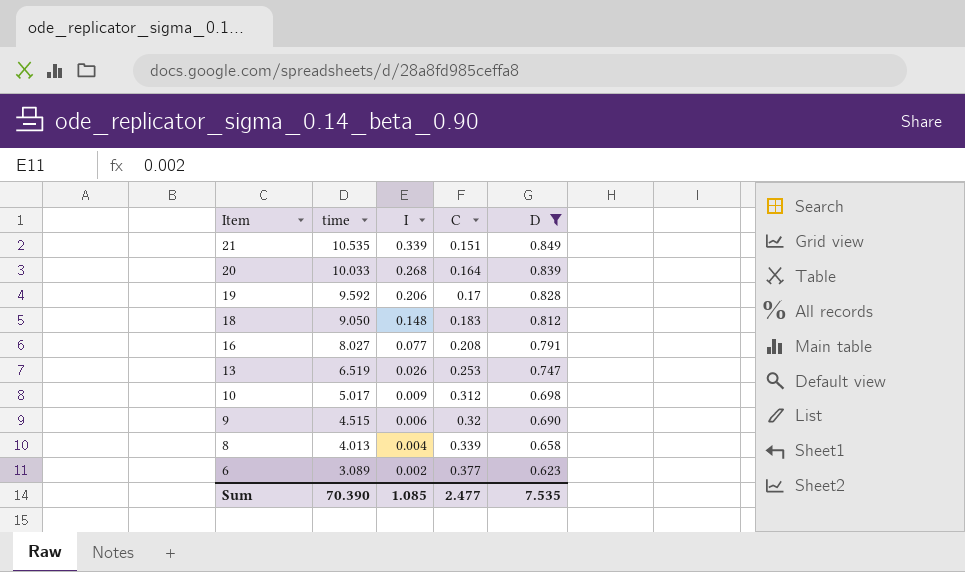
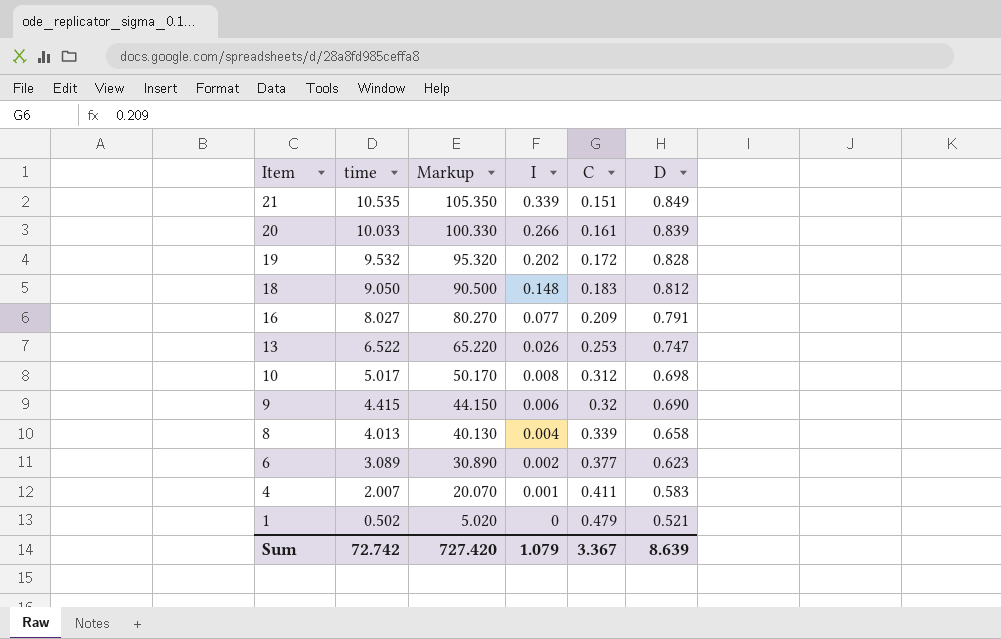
filter: D >= 0.623 -> none
column Markup | formula: none -> [time] * 10
20 | I: 0.268 -> 0.266
20 | C: 0.164 -> 0.161
19 | time: 9.592 -> 9.532
19 | I: 0.206 -> 0.202
19 | C: 0.17 -> 0.172
16 | C: 0.208 -> 0.209
13 | time: 6.519 -> 6.522
10 | I: 0.009 -> 0.008
9 | time: 4.515 -> 4.415
Sum | time: 70.390 -> 72.742
Sum | I: 1.085 -> 1.079
Sum | C: 2.477 -> 3.367
Sum | D: 7.535 -> 8.639

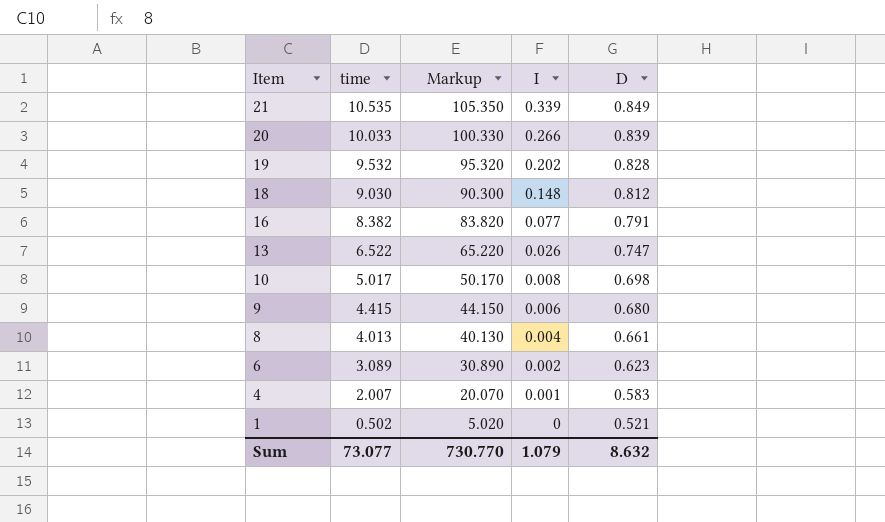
column C | position: 5 -> none
18 | time: 9.050 -> 9.030
18 | Markup: 90.500 -> 90.300
16 | time: 8.027 -> 8.382
16 | Markup: 80.270 -> 83.820
9 | D: 0.690 -> 0.680
8 | D: 0.658 -> 0.661
Sum | time: 72.742 -> 73.077
Sum | Markup: 727.420 -> 730.770
Sum | D: 8.639 -> 8.632

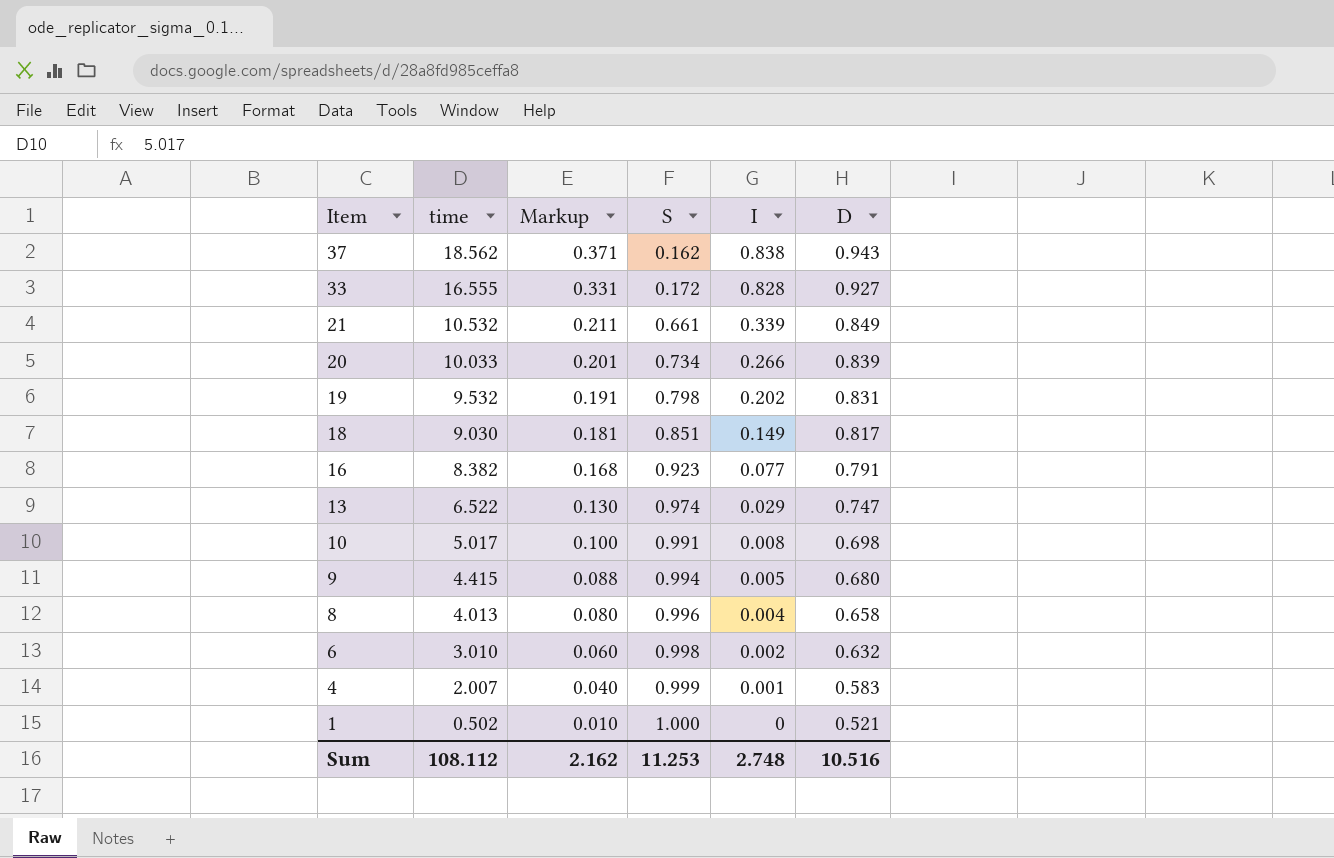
column Markup | formula: [time] * 10 -> [time] * 0.02
column S | position: none -> 4
row 37: none -> 18.562 | 0.371 | 0.162 | 0.838 | 0.943
row 33: none -> 16.555 | 0.331 | 0.172 | 0.828 | 0.927
21 | time: 10.535 -> 10.532
19 | D: 0.828 -> 0.831
18 | I: 0.148 -> 0.149
18 | D: 0.812 -> 0.817
13 | I: 0.026 -> 0.029
9 | I: 0.006 -> 0.005
8 | D: 0.661 -> 0.658
6 | time: 3.089 -> 3.010
6 | D: 0.623 -> 0.632
Sum | time: 73.077 -> 108.112
Sum | Markup: 730.770 -> 2.162
Sum | I: 1.079 -> 2.748
Sum | D: 8.632 -> 10.516

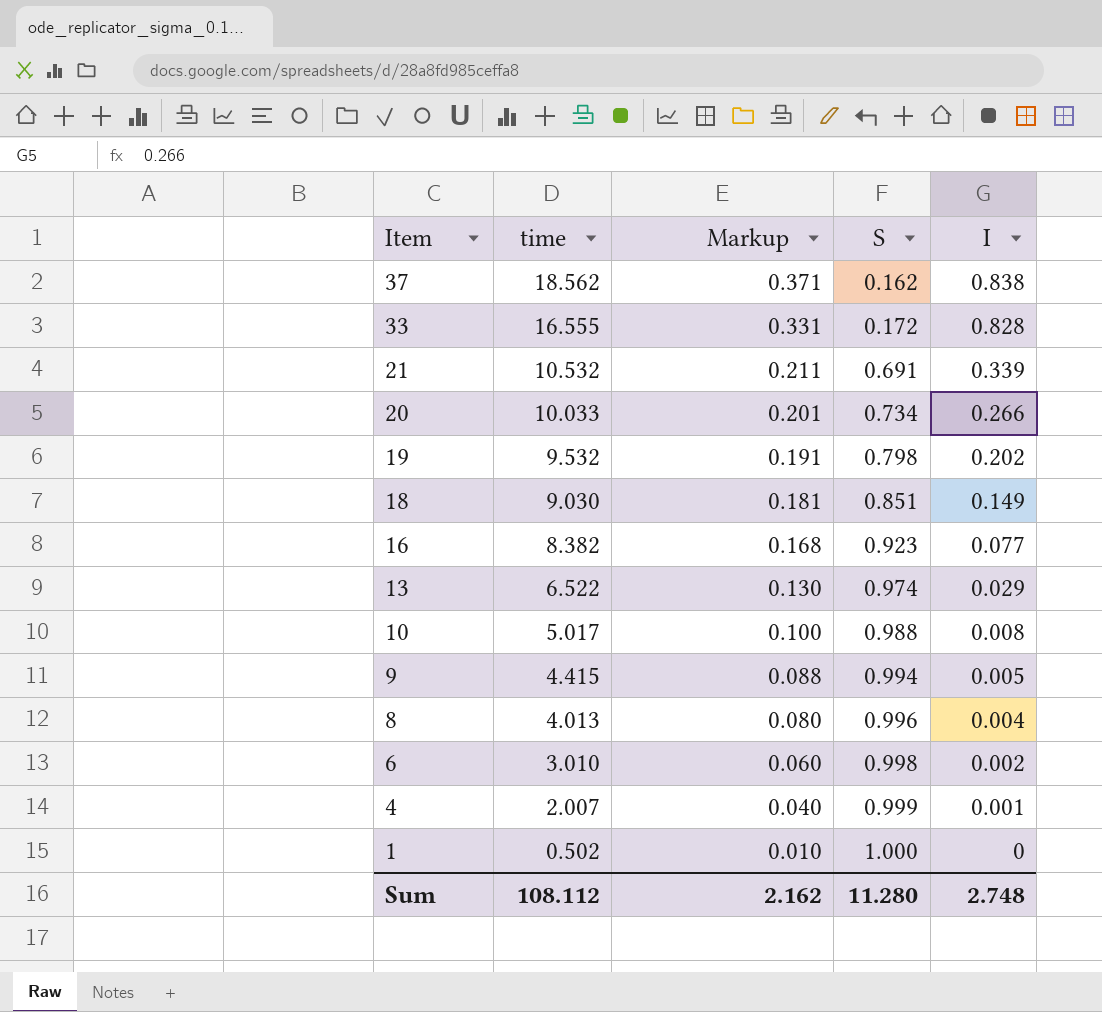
column D | position: 6 -> none
21 | S: 0.661 -> 0.691
10 | S: 0.991 -> 0.988
Sum | S: 11.253 -> 11.280

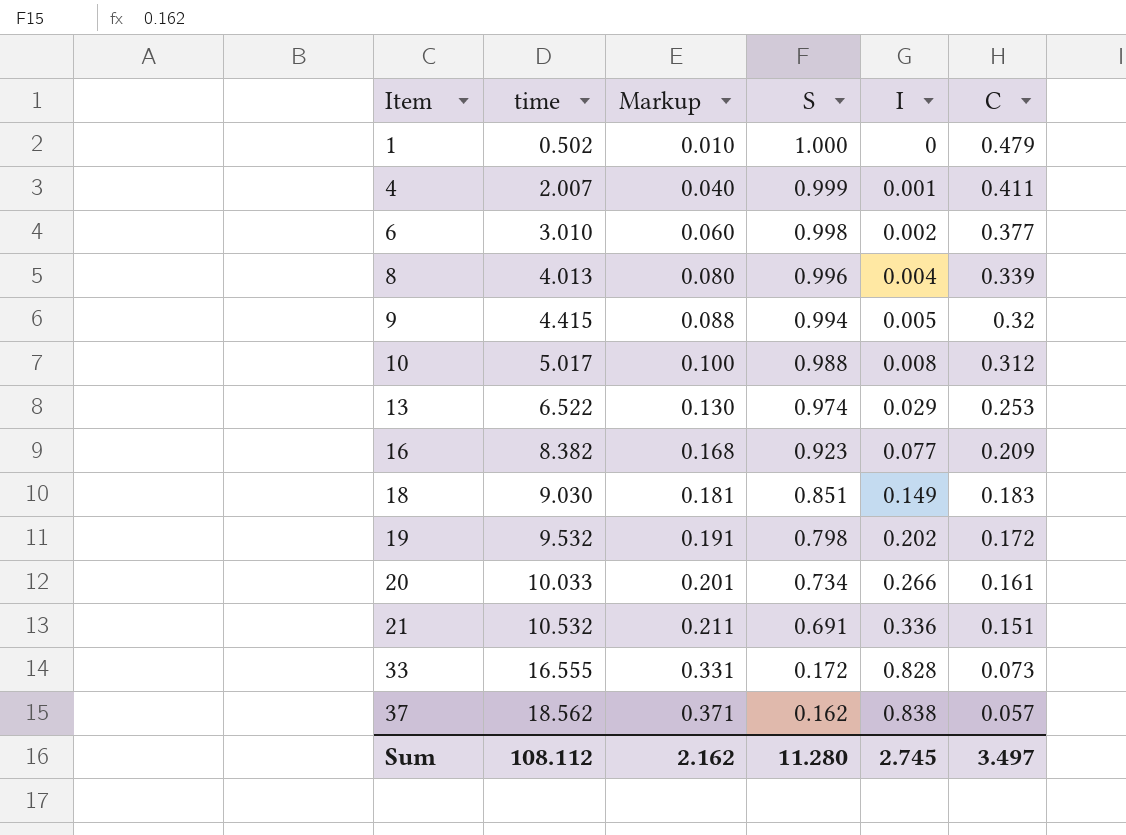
row order: Item descending -> Item ascending
column C | position: none -> 6
21 | I: 0.339 -> 0.336
Sum | I: 2.748 -> 2.745

